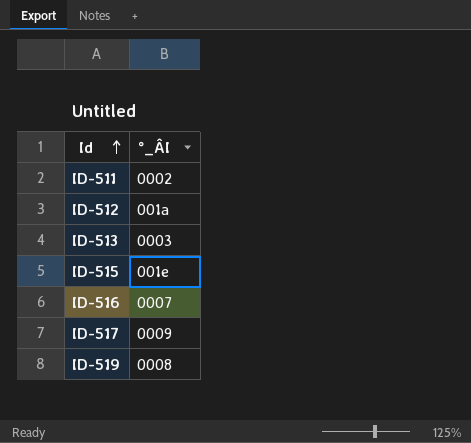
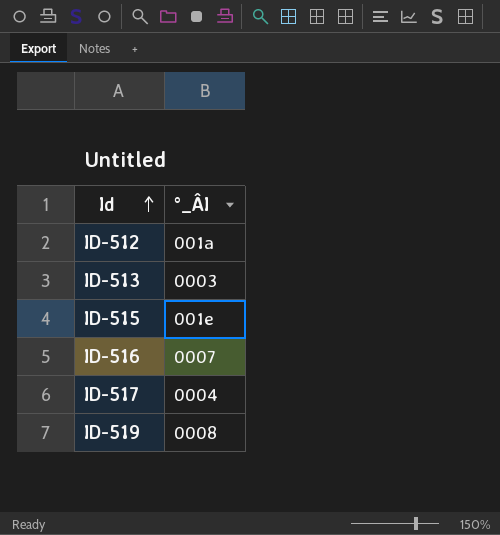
row ID-511: 0002 -> none
ID-517 | °_ÂI: 0009 -> 0004

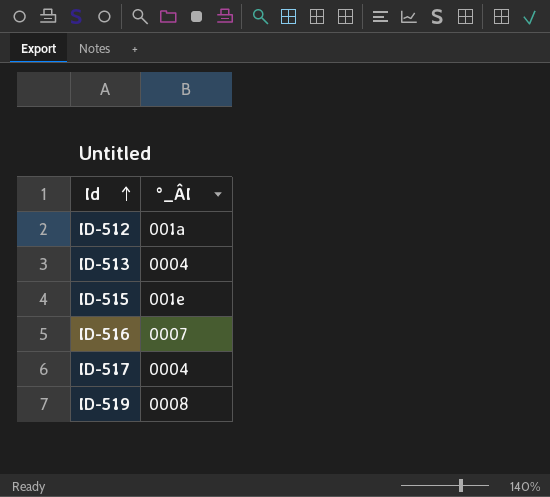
ID-513 | °_ÂI: 0003 -> 0004

